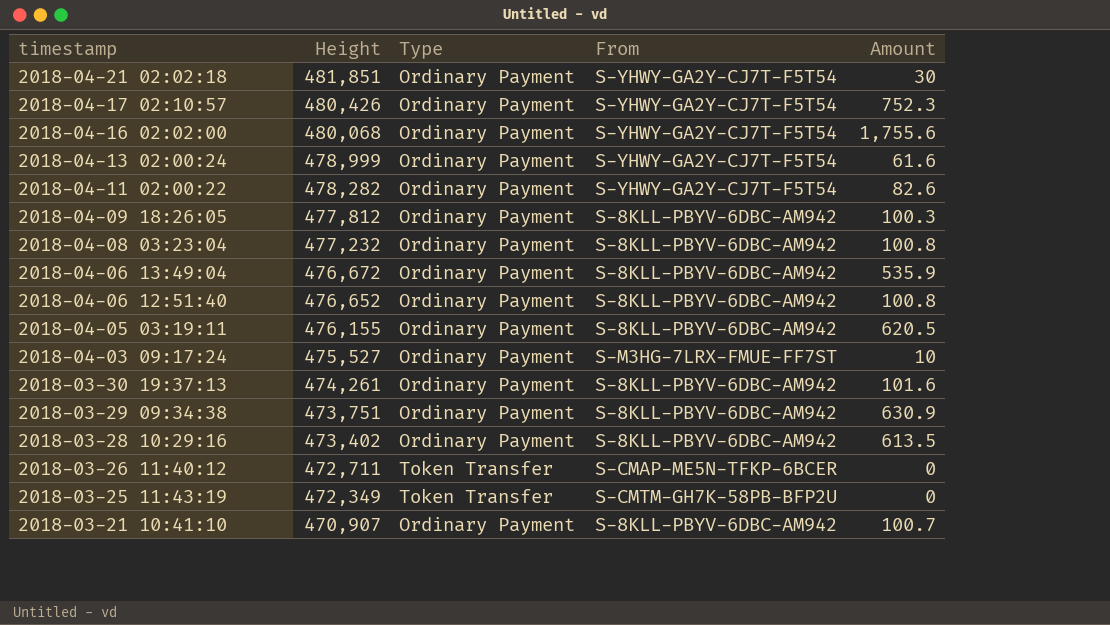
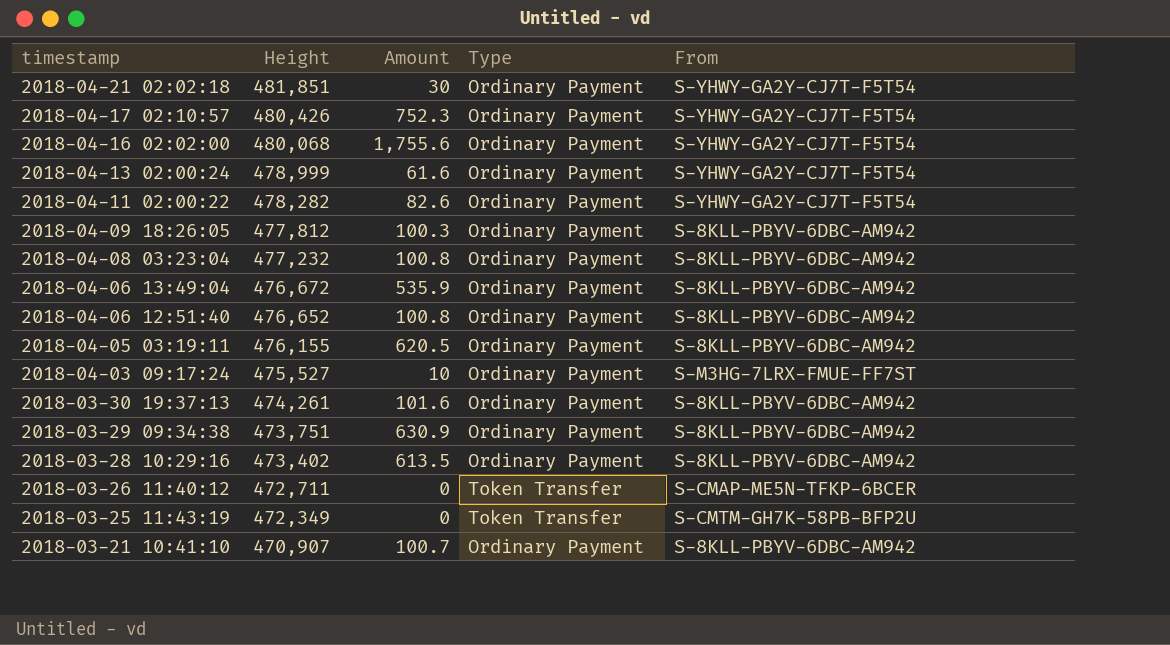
column Amount | position: 5 -> 3

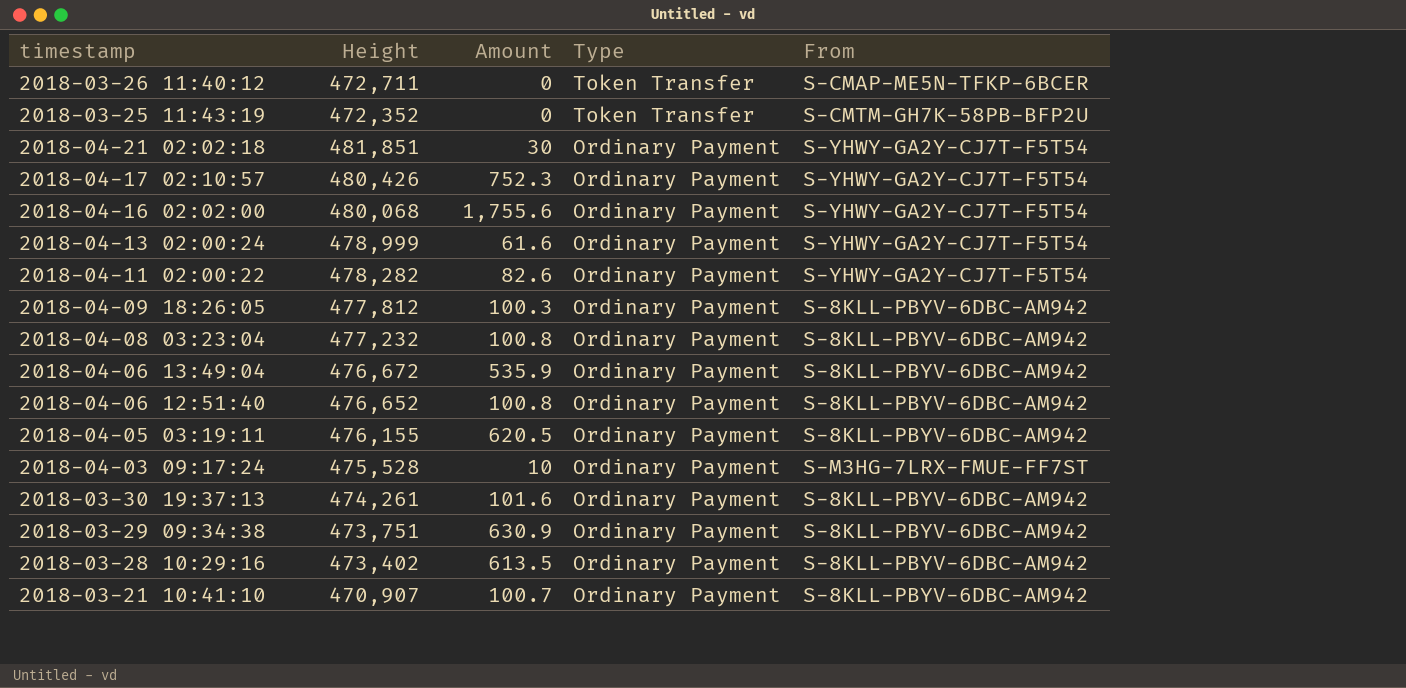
row order: timestamp descending -> Type descending
2018-03-25 11:43:19 | Height: 472,349 -> 472,352
2018-04-03 09:17:24 | Height: 475,527 -> 475,528

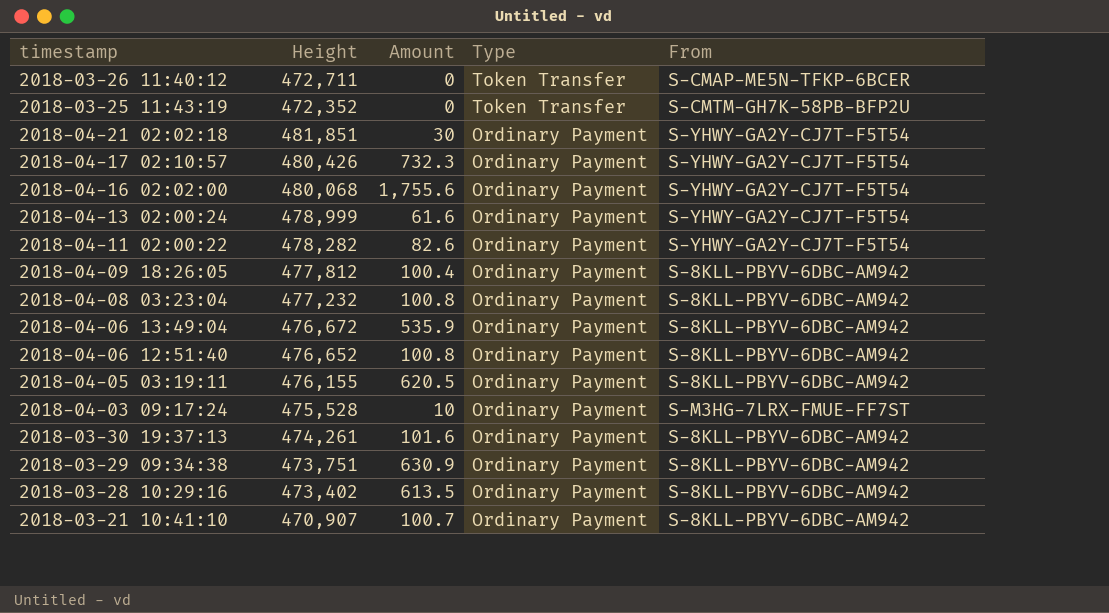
2018-04-17 02:10:57 | Amount: 752.3 -> 732.3
2018-04-09 18:26:05 | Amount: 100.3 -> 100.4

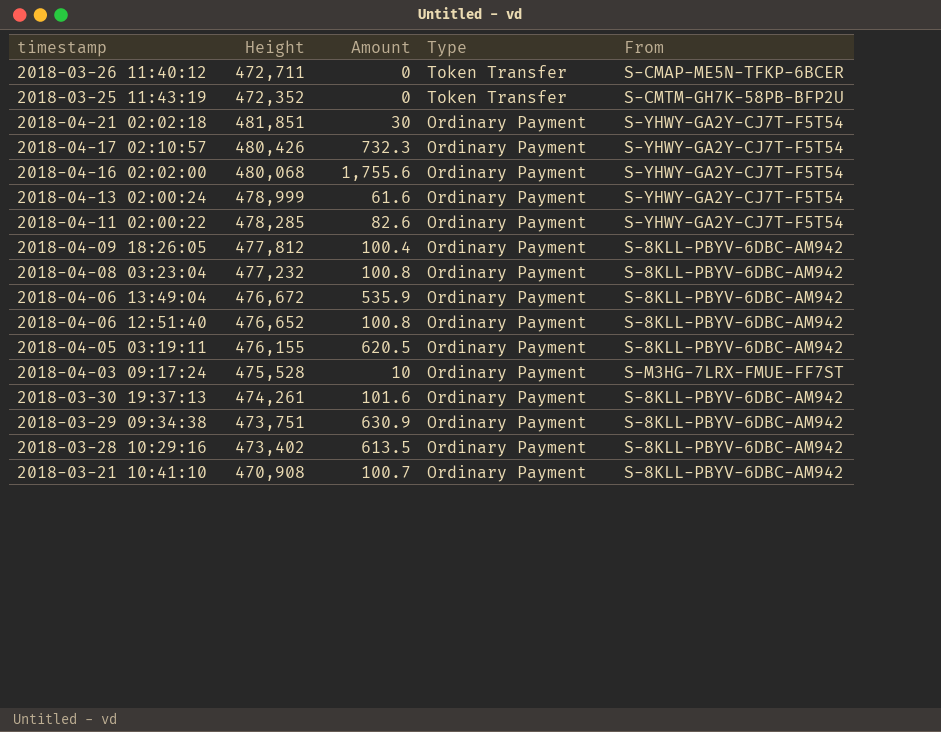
2018-04-11 02:00:22 | Height: 478,282 -> 478,285
2018-03-21 10:41:10 | Height: 470,907 -> 470,908

